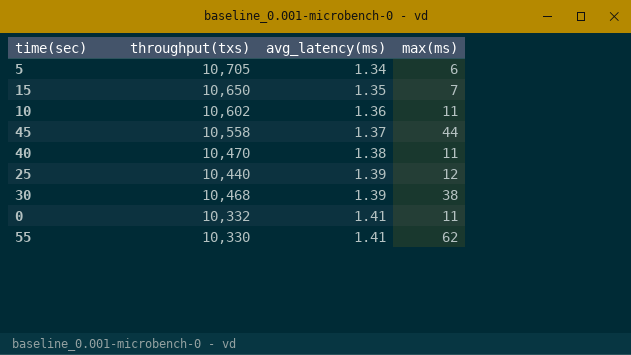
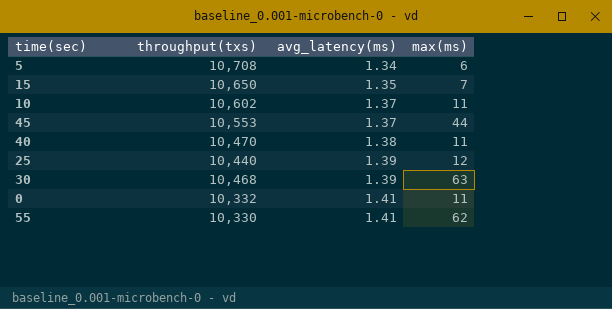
5 | throughput(txs): 10,705 -> 10,708
10 | avg_latency(ms): 1.36 -> 1.37
45 | throughput(txs): 10,558 -> 10,553
30 | max(ms): 38 -> 63

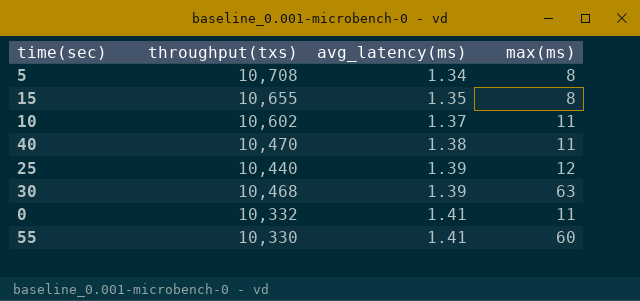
row 45: 10,553 | 1.37 | 44 -> none
5 | max(ms): 6 -> 8
15 | throughput(txs): 10,650 -> 10,655
15 | max(ms): 7 -> 8
55 | max(ms): 62 -> 60

